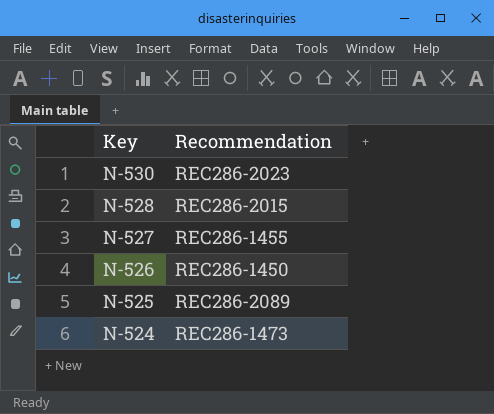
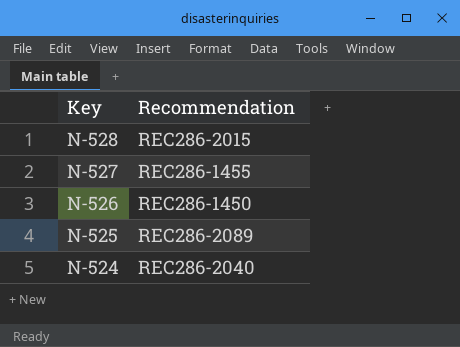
row N-530: REC286-2023 -> none
N-524 | Recommendation: REC286-1473 -> REC286-2040

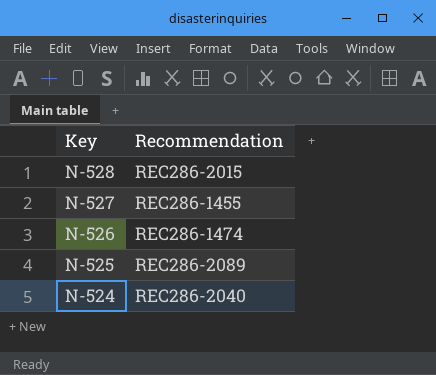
N-526 | Recommendation: REC286-1450 -> REC286-1474

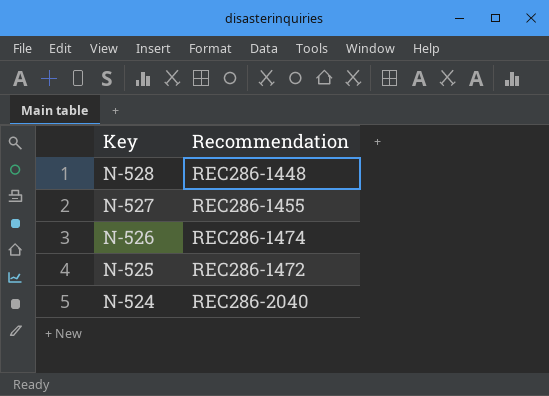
N-528 | Recommendation: REC286-2015 -> REC286-1448
N-525 | Recommendation: REC286-2089 -> REC286-1472

